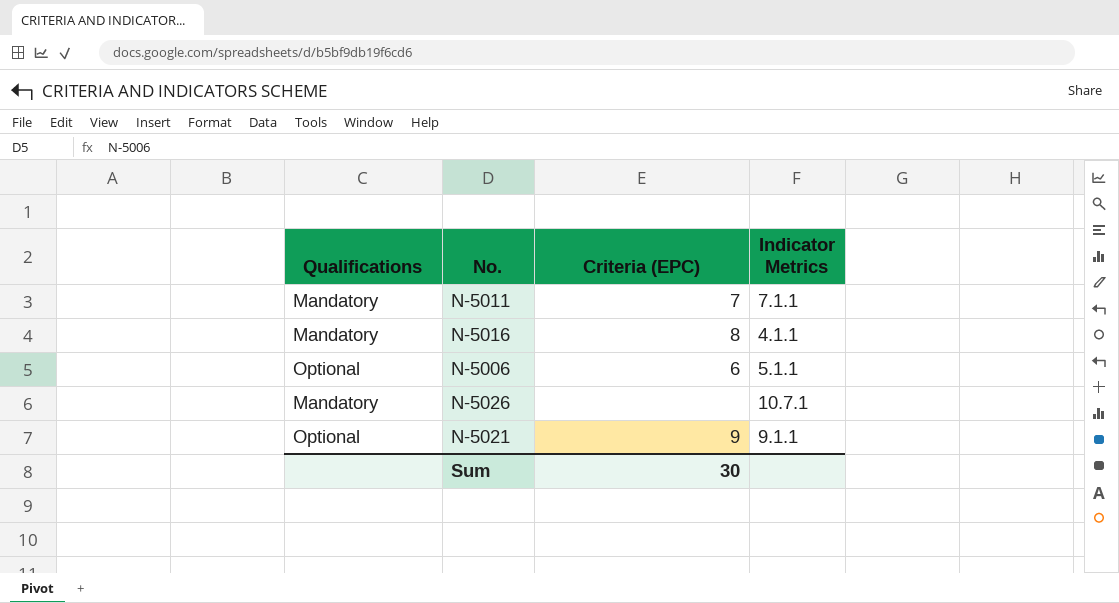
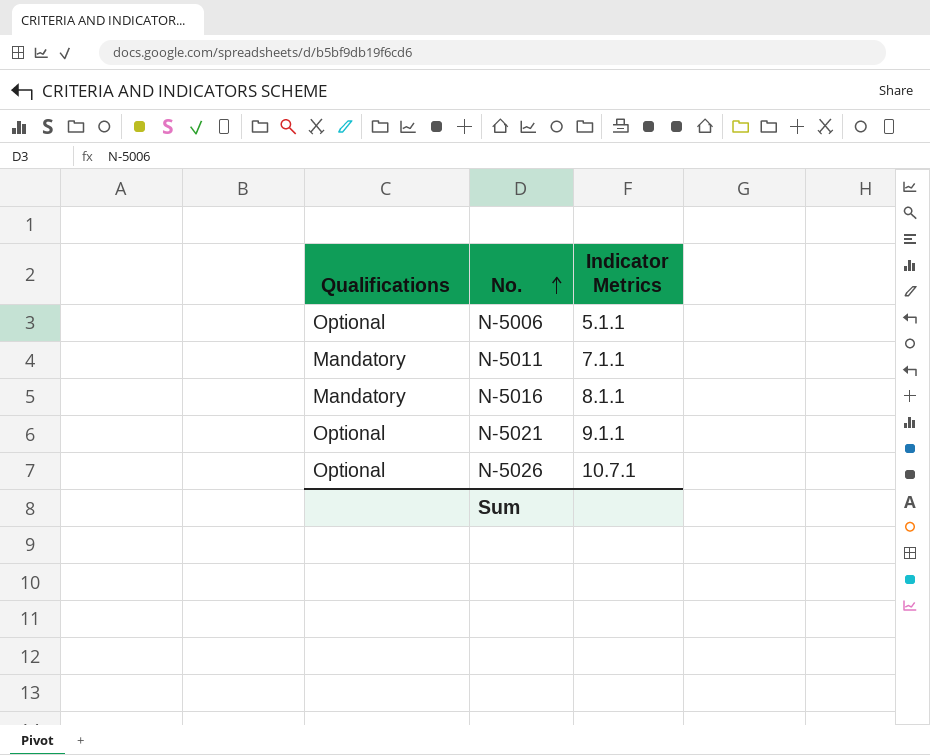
row order: none -> No. ascending
column Criteria (EPC) | position: 3 -> none
N-5016 | Indicator Metrics: 4.1.1 -> 8.1.1
N-5026 | Qualifications: Mandatory -> Optional

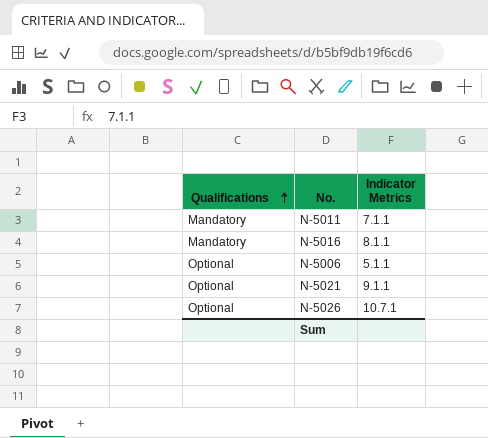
row order: No. ascending -> Qualifications ascending

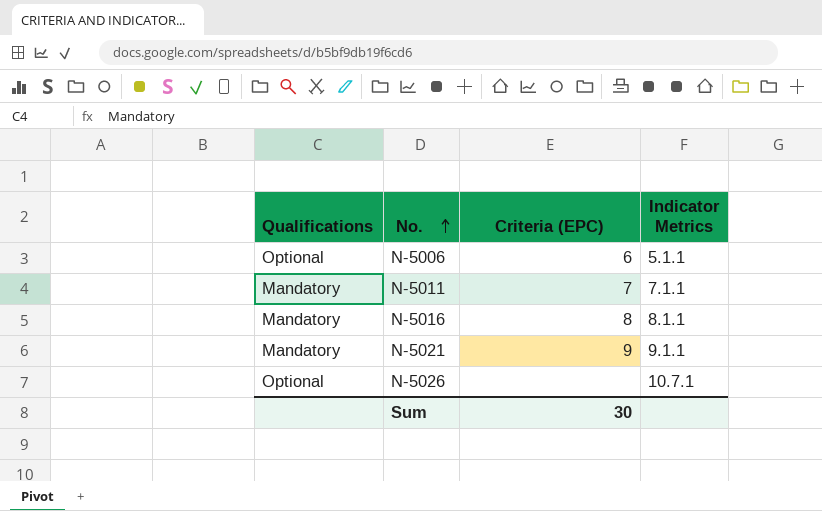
row order: Qualifications ascending -> No. ascending
column Criteria (EPC) | position: none -> 3
N-5021 | Qualifications: Optional -> Mandatory

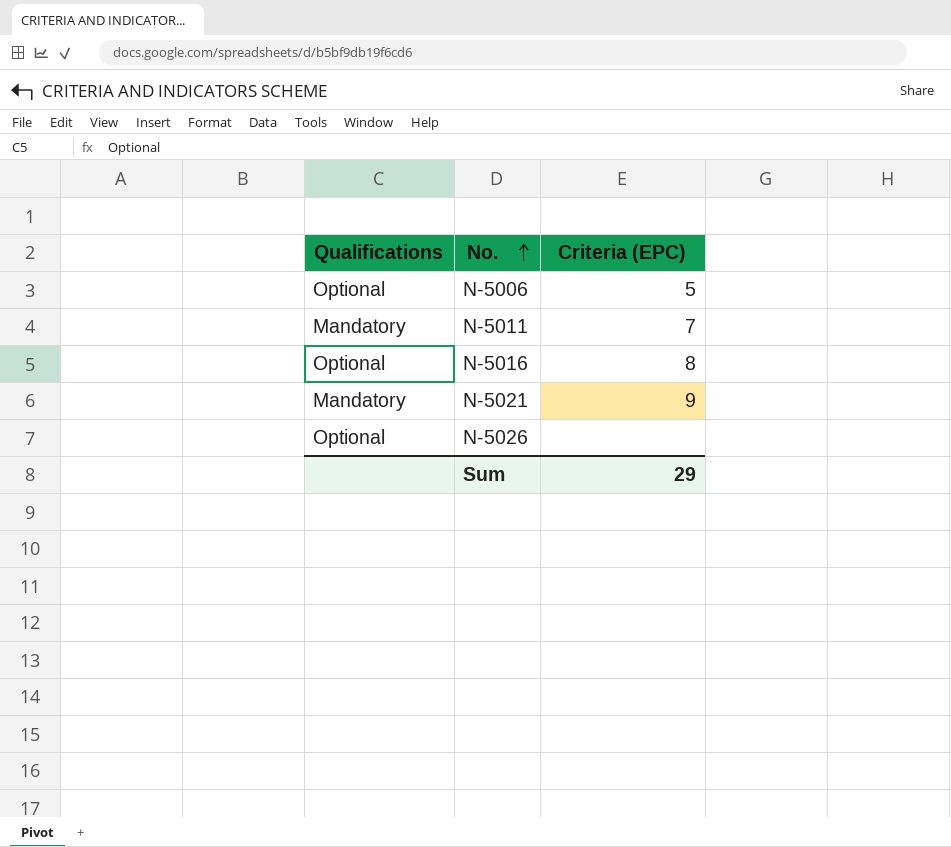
column Indicator Metrics | position: 4 -> none
N-5006 | Criteria (EPC): 6 -> 5
N-5016 | Qualifications: Mandatory -> Optional
Sum | Criteria (EPC): 30 -> 29

